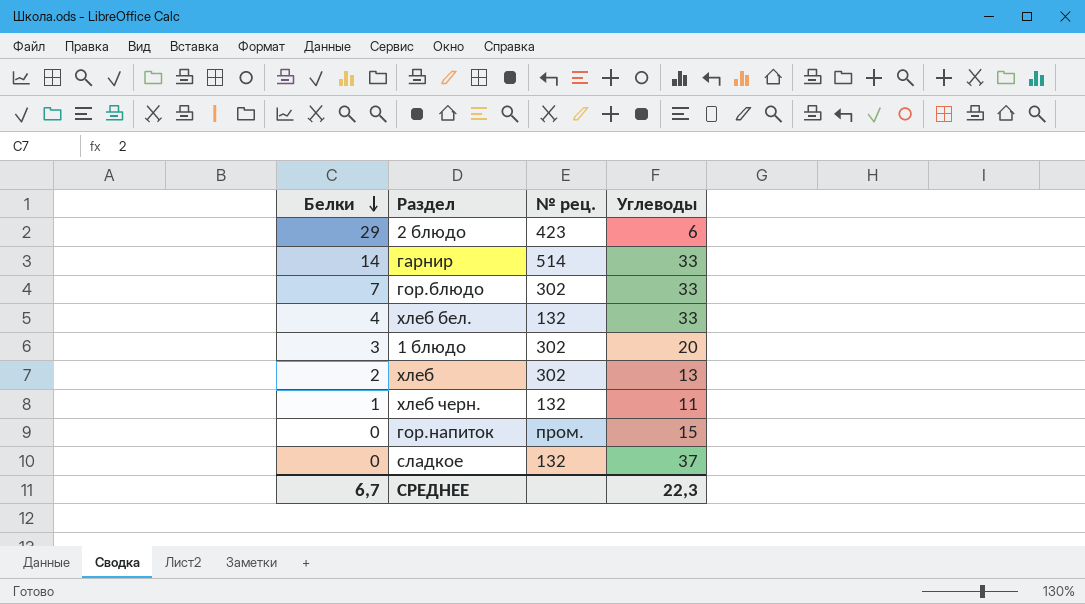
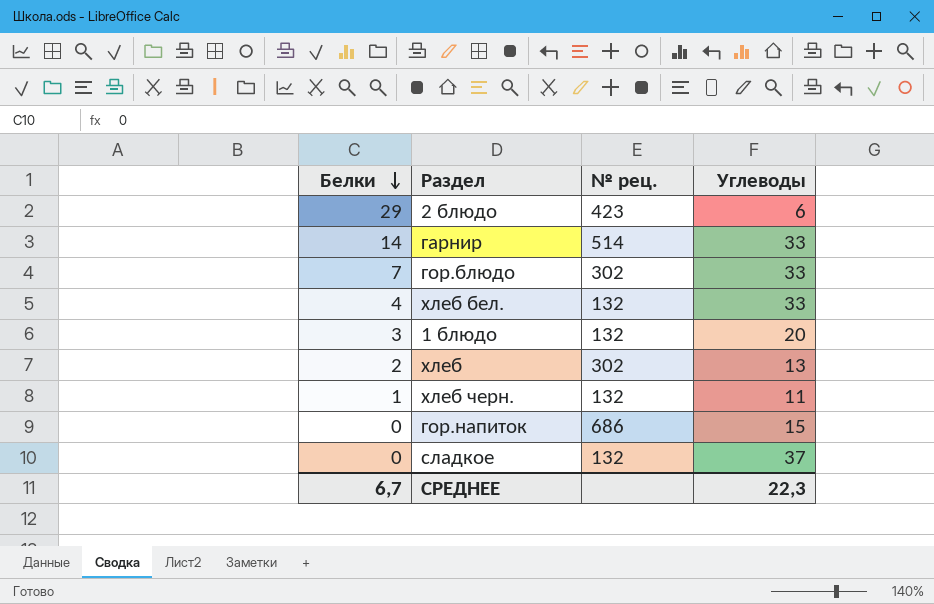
1 блюдо | № рец.: 302 -> 132
гор.напиток | № рец.: пром. -> 686

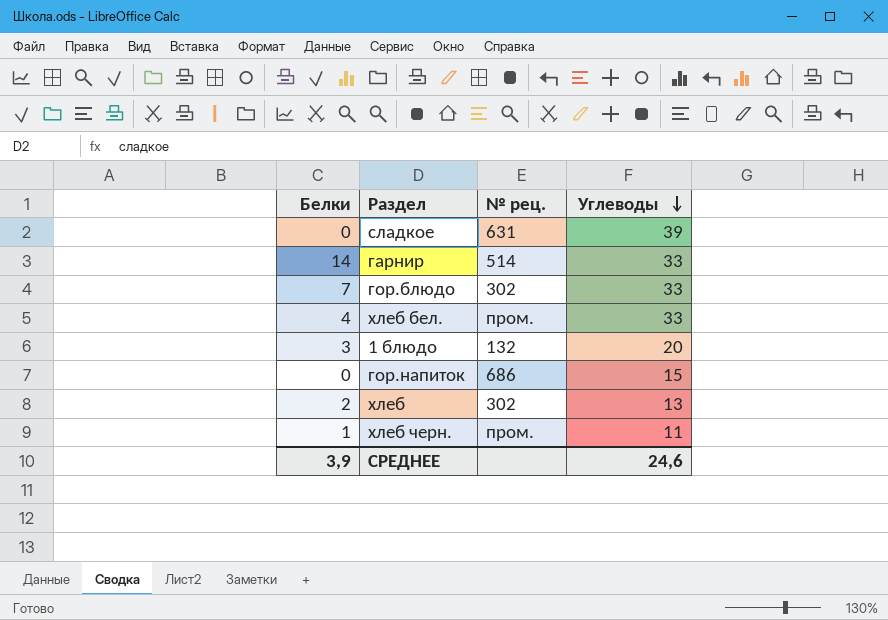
row order: Белки descending -> Углеводы descending
row 2 блюдо: 29 | 423 | 6 -> none
сладкое | № рец.: 132 -> 631
сладкое | Углеводы: 37 -> 39
хлеб бел. | № рец.: 132 -> пром.
хлеб черн. | № рец.: 132 -> пром.
СРЕДНЕЕ | Белки: 6,7 -> 3,9
СРЕДНЕЕ | Углеводы: 22,3 -> 24,6

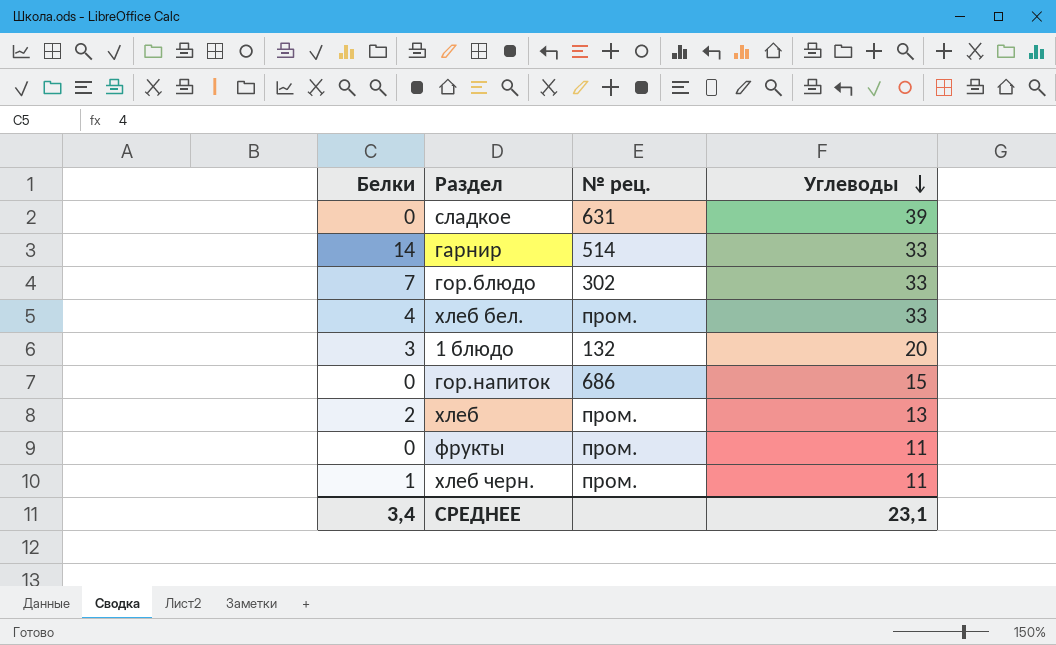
хлеб | № рец.: 302 -> пром.
row фрукты: none -> 0 | пром. | 11
СРЕДНЕЕ | Белки: 3,9 -> 3,4
СРЕДНЕЕ | Углеводы: 24,6 -> 23,1

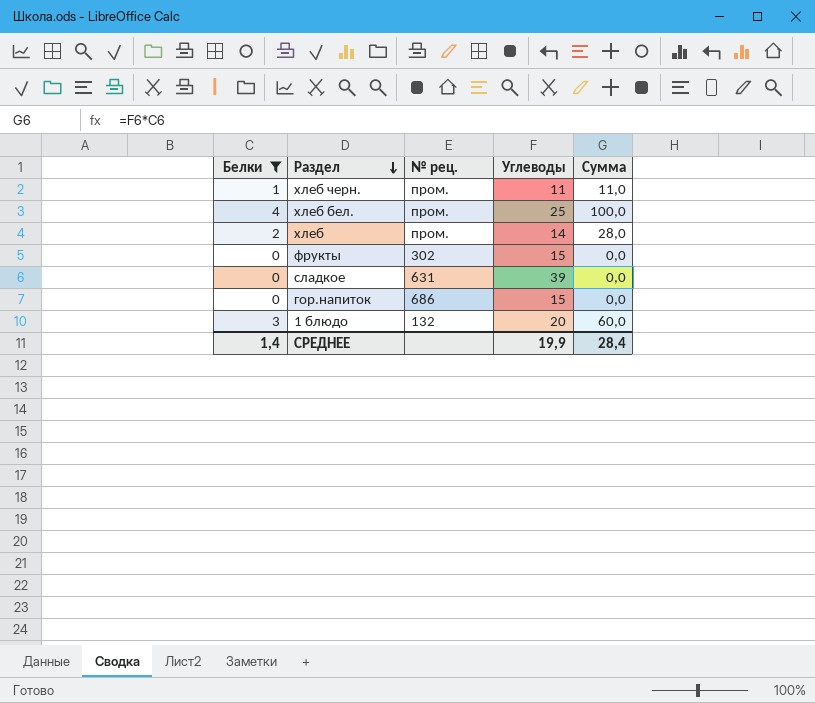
filter: none -> Белки <= 4
row order: Углеводы descending -> Раздел descending
column Сумма | formula: none -> [Белки] * [Углеводы]
хлеб бел. | Углеводы: 33 -> 25
хлеб | Углеводы: 13 -> 14
фрукты | № рец.: пром. -> 302
фрукты | Углеводы: 11 -> 15
СРЕДНЕЕ | Белки: 3,4 -> 1,4
СРЕДНЕЕ | Углеводы: 23,1 -> 19,9

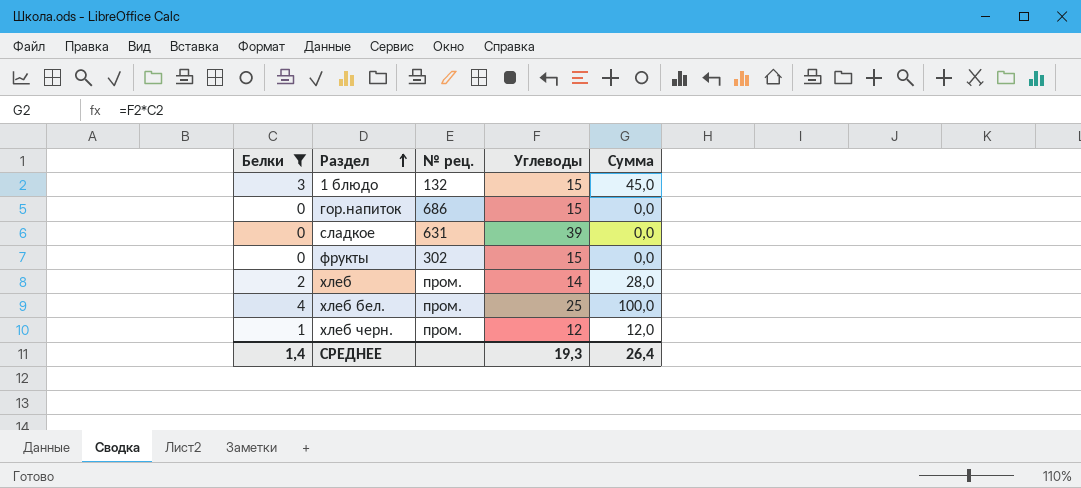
row order: Раздел descending -> Раздел ascending
1 блюдо | Углеводы: 20 -> 15
1 блюдо | Сумма: 60,0 -> 45,0
хлеб черн. | Углеводы: 11 -> 12
хлеб черн. | Сумма: 11,0 -> 12,0
СРЕДНЕЕ | Углеводы: 19,9 -> 19,3
СРЕДНЕЕ | Сумма: 28,4 -> 26,4

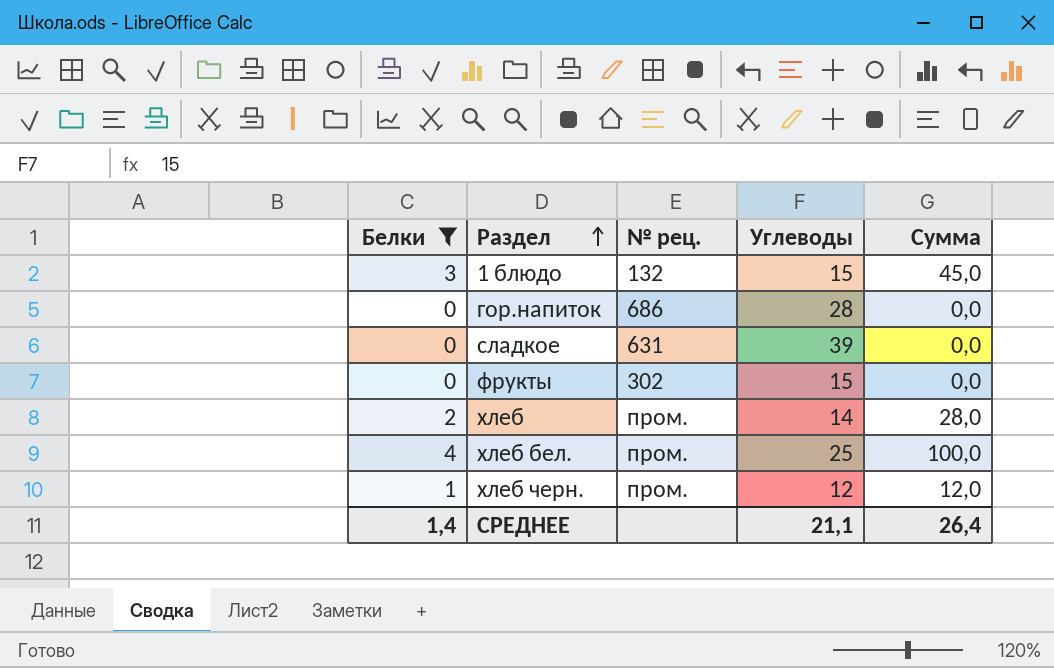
гор.напиток | Углеводы: 15 -> 28
СРЕДНЕЕ | Углеводы: 19,3 -> 21,1

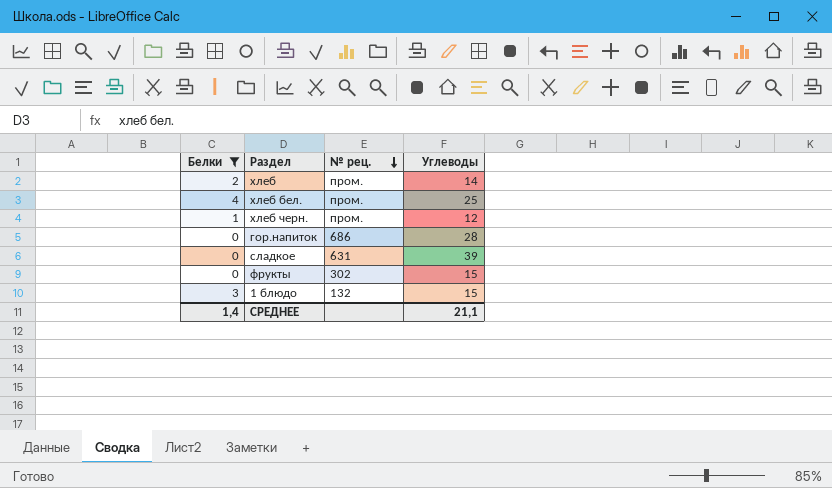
row order: Раздел ascending -> № рец. descending
column Сумма | formula: [Белки] * [Углеводы] -> none

